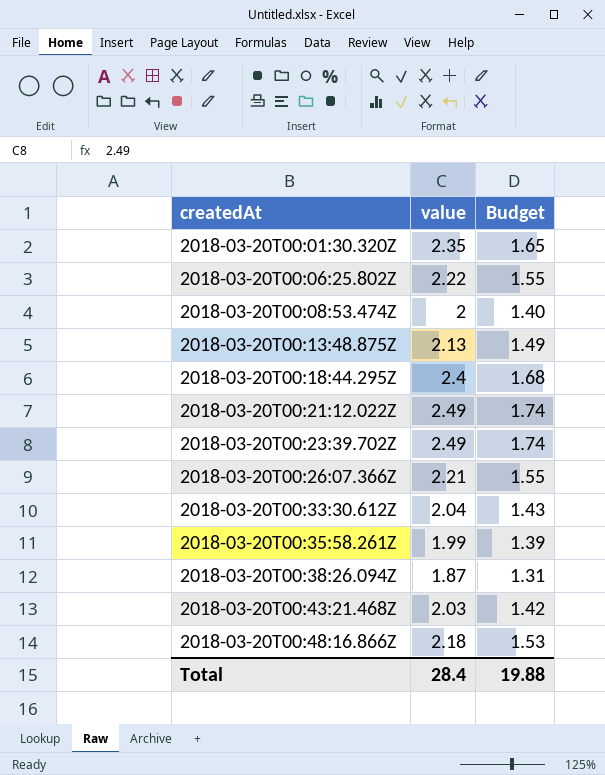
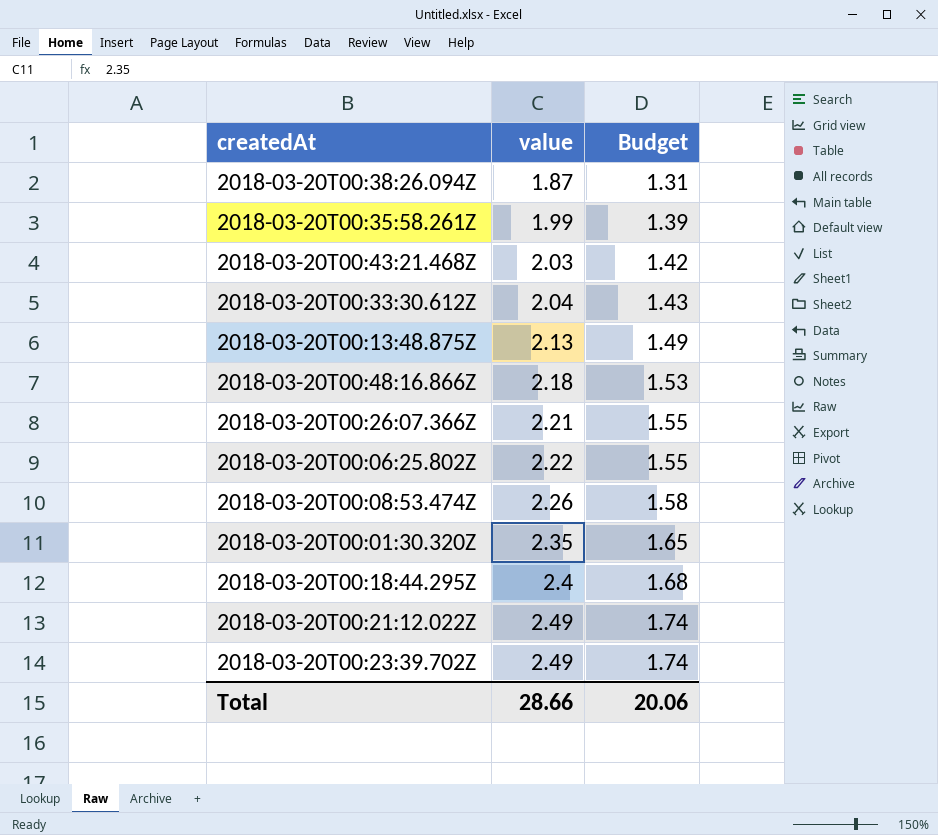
row order: createdAt ascending -> value ascending
2018-03-20T00:08:53.474Z | value: 2 -> 2.26
2018-03-20T00:08:53.474Z | Budget: 1.40 -> 1.58
Total | value: 28.4 -> 28.66
Total | Budget: 19.88 -> 20.06

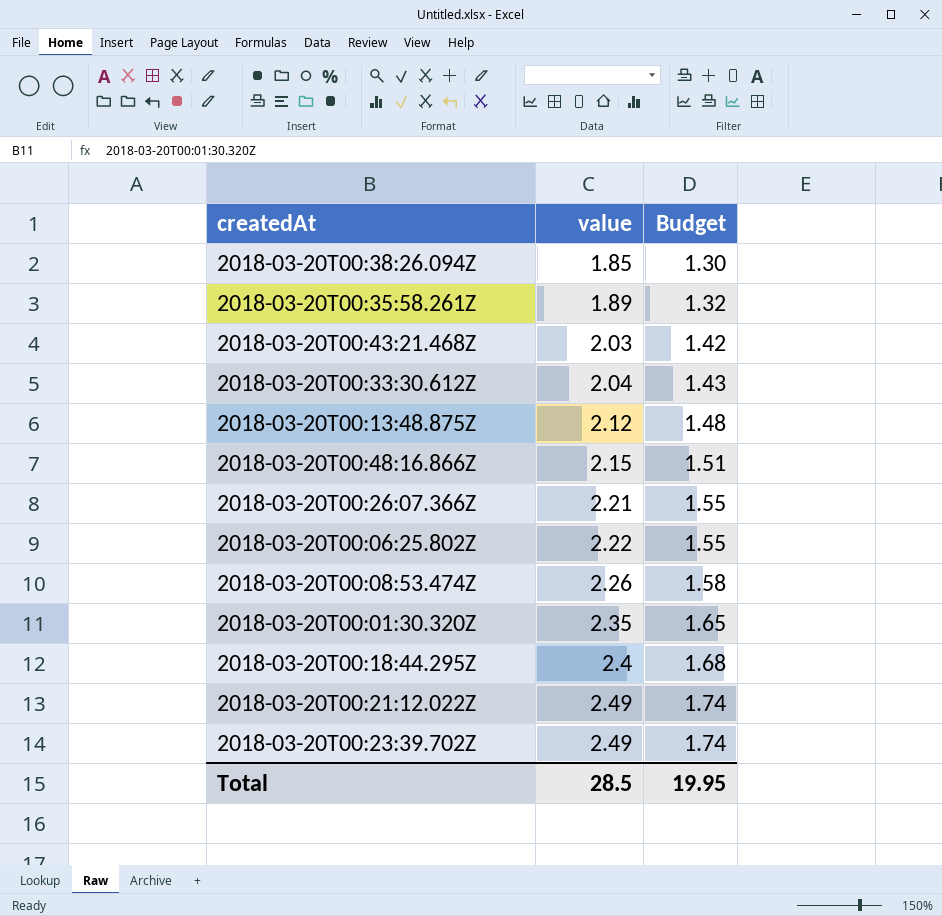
2018-03-20T00:38:26.094Z | value: 1.87 -> 1.85
2018-03-20T00:38:26.094Z | Budget: 1.31 -> 1.30
2018-03-20T00:35:58.261Z | value: 1.99 -> 1.89
2018-03-20T00:35:58.261Z | Budget: 1.39 -> 1.32
2018-03-20T00:13:48.875Z | value: 2.13 -> 2.12
2018-03-20T00:13:48.875Z | Budget: 1.49 -> 1.48
2018-03-20T00:48:16.866Z | value: 2.18 -> 2.15
2018-03-20T00:48:16.866Z | Budget: 1.53 -> 1.51
Total | value: 28.66 -> 28.5
Total | Budget: 20.06 -> 19.95

